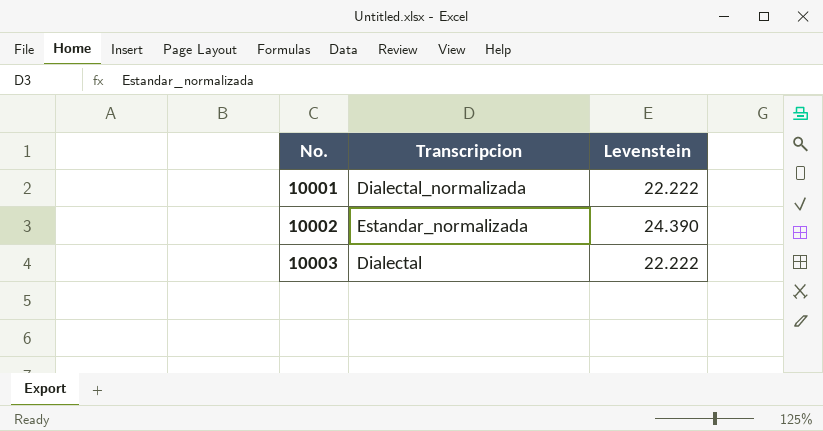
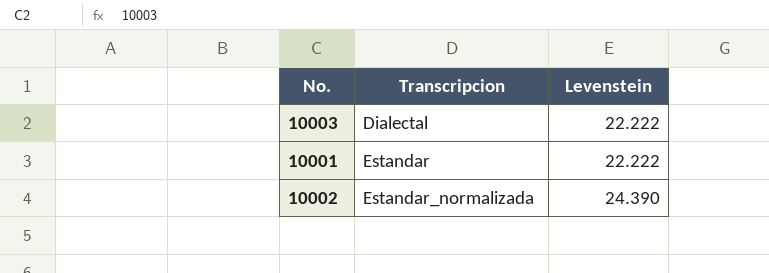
row order: No. ascending -> Transcripcion ascending
10001 | Transcripcion: Dialectal_normalizada -> Estandar

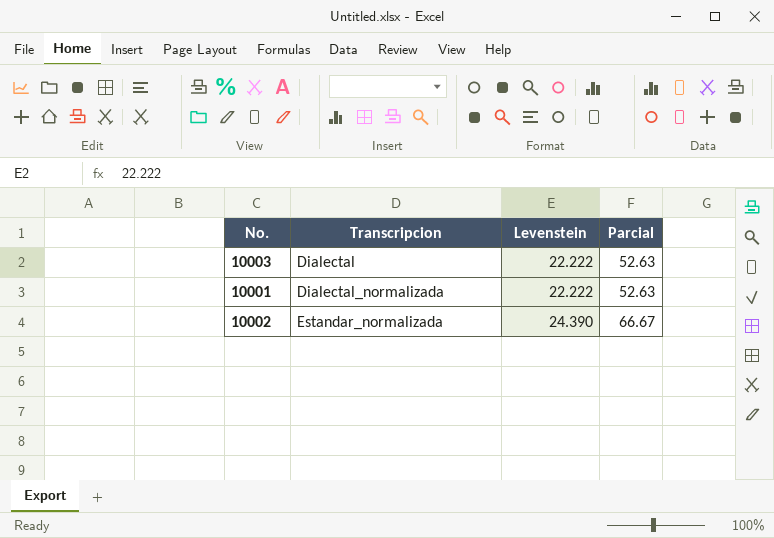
column Parcial | position: none -> 4
10001 | Transcripcion: Estandar -> Dialectal_normalizada

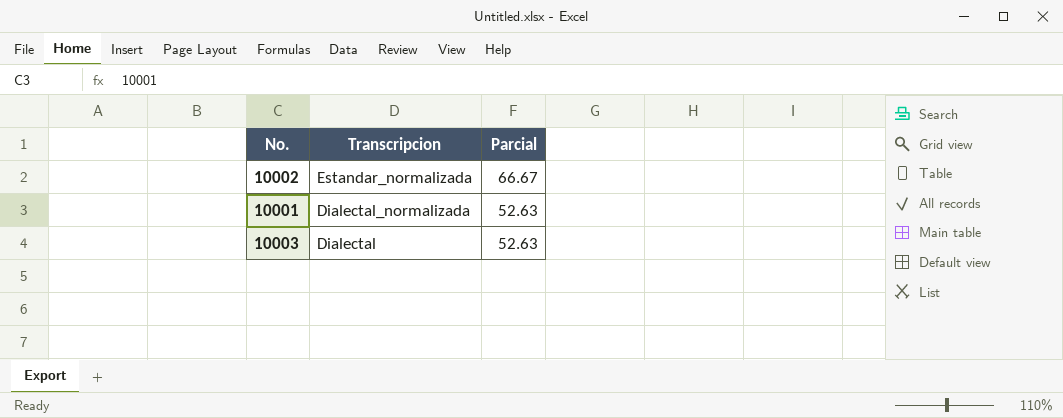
row order: Transcripcion ascending -> Transcripcion descending
column Levenstein | position: 3 -> none

